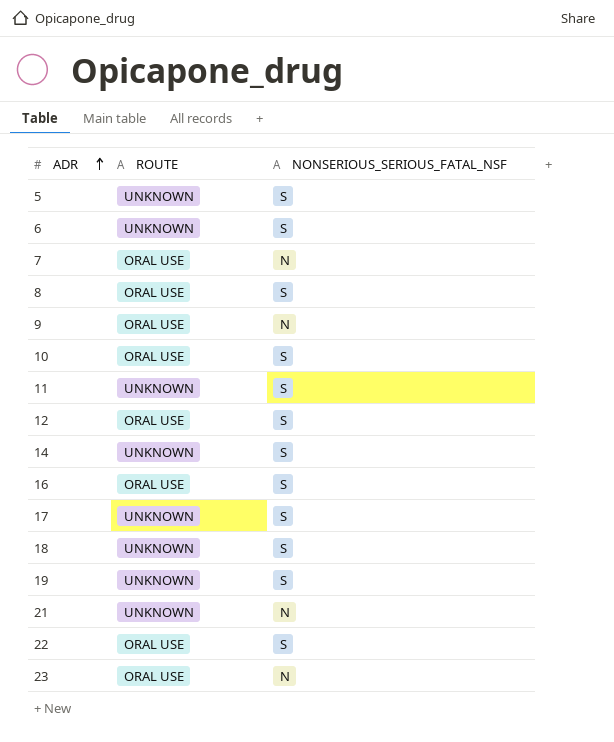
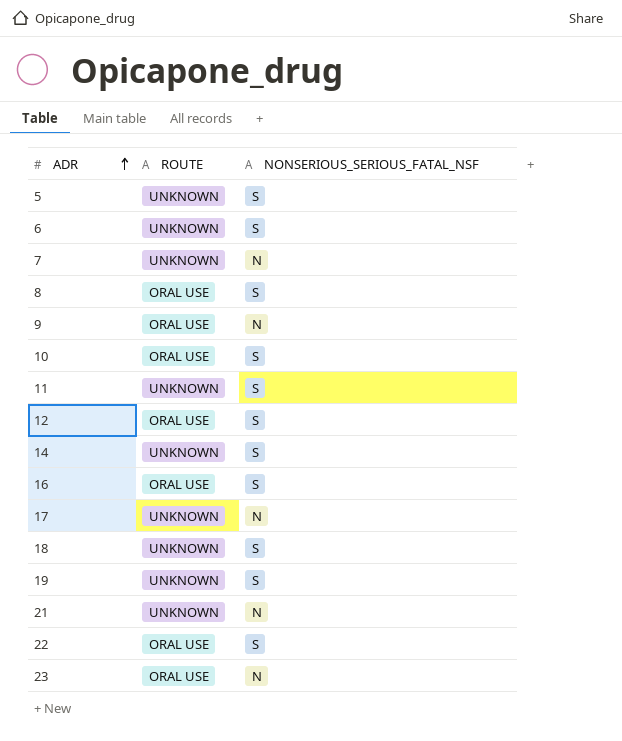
7 | ROUTE: ORAL USE -> UNKNOWN
17 | NONSERIOUS_SERIOUS_FATAL_NSF: S -> N

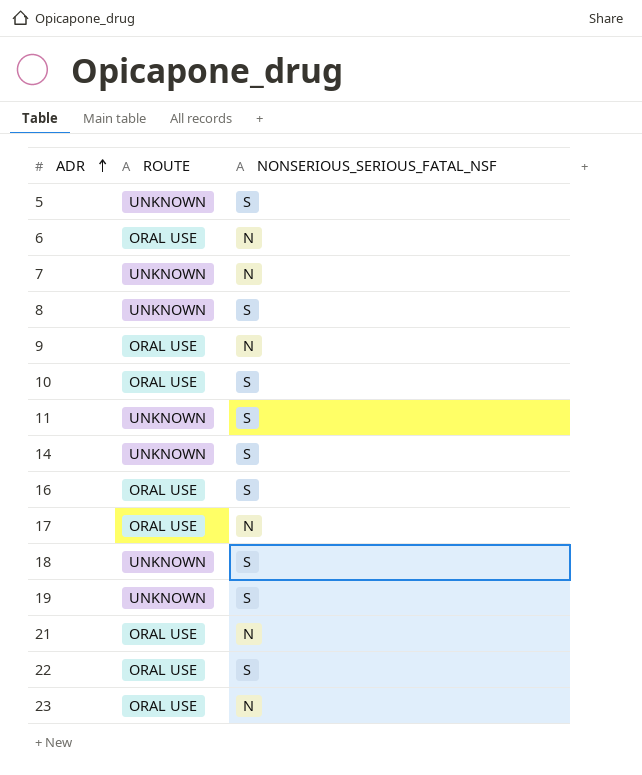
row 12: ORAL USE | S -> none
6 | ROUTE: UNKNOWN -> ORAL USE
6 | NONSERIOUS_SERIOUS_FATAL_NSF: S -> N
8 | ROUTE: ORAL USE -> UNKNOWN
17 | ROUTE: UNKNOWN -> ORAL USE
21 | ROUTE: UNKNOWN -> ORAL USE

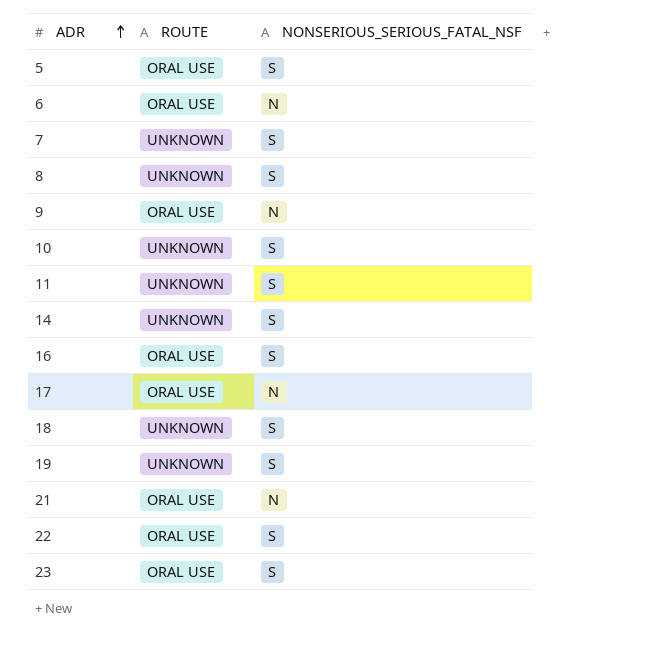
5 | ROUTE: UNKNOWN -> ORAL USE
7 | NONSERIOUS_SERIOUS_FATAL_NSF: N -> S
10 | ROUTE: ORAL USE -> UNKNOWN
23 | NONSERIOUS_SERIOUS_FATAL_NSF: N -> S

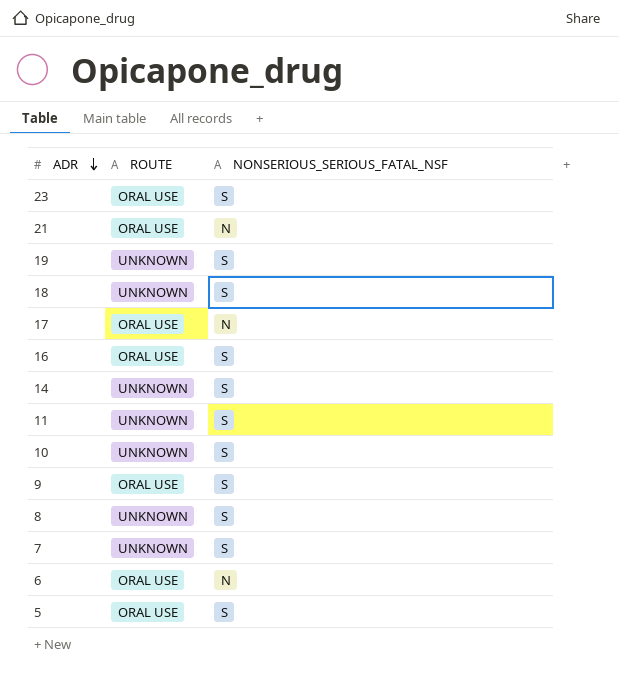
row order: ADR ascending -> ADR descending
row 22: ORAL USE | S -> none
9 | NONSERIOUS_SERIOUS_FATAL_NSF: N -> S

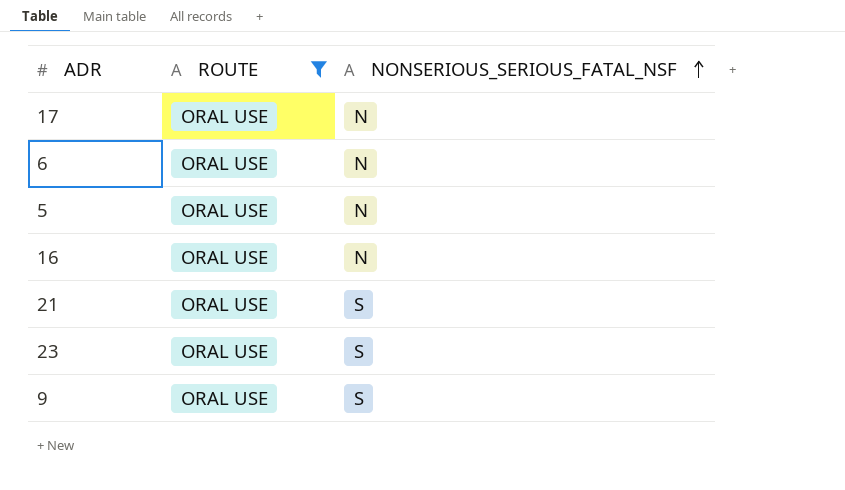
filter: none -> ROUTE = ORAL USE
row order: ADR descending -> NONSERIOUS_SERIOUS_FATAL_NSF ascending
5 | NONSERIOUS_SERIOUS_FATAL_NSF: S -> N
16 | NONSERIOUS_SERIOUS_FATAL_NSF: S -> N
21 | NONSERIOUS_SERIOUS_FATAL_NSF: N -> S

